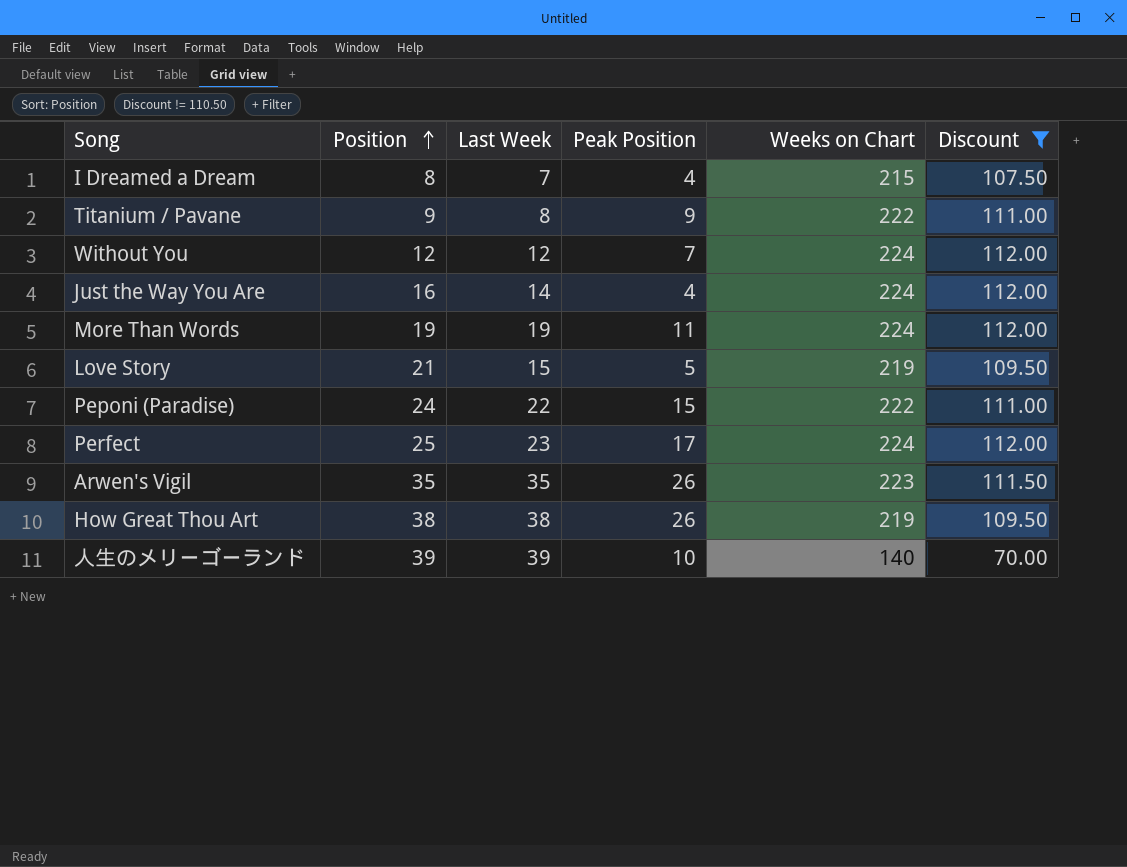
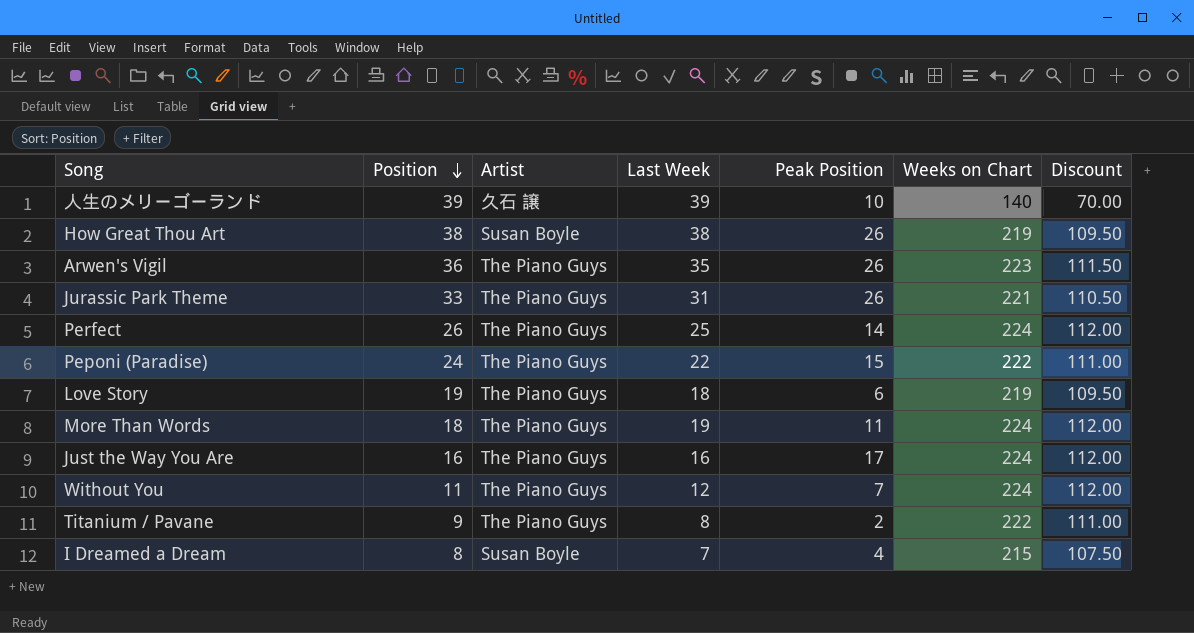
filter: Discount != 110.50 -> none
row order: Position ascending -> Position descending
column Artist | position: none -> 3
Arwen's Vigil | Position: 35 -> 36
Perfect | Position: 25 -> 26
Perfect | Last Week: 23 -> 25
Perfect | Peak Position: 17 -> 14
Love Story | Position: 21 -> 19
Love Story | Last Week: 15 -> 18
Love Story | Peak Position: 5 -> 6
More Than Words | Position: 19 -> 18
Just the Way You Are | Last Week: 14 -> 16
Just the Way You Are | Peak Position: 4 -> 17
Without You | Position: 12 -> 11
Titanium / Pavane | Peak Position: 9 -> 2

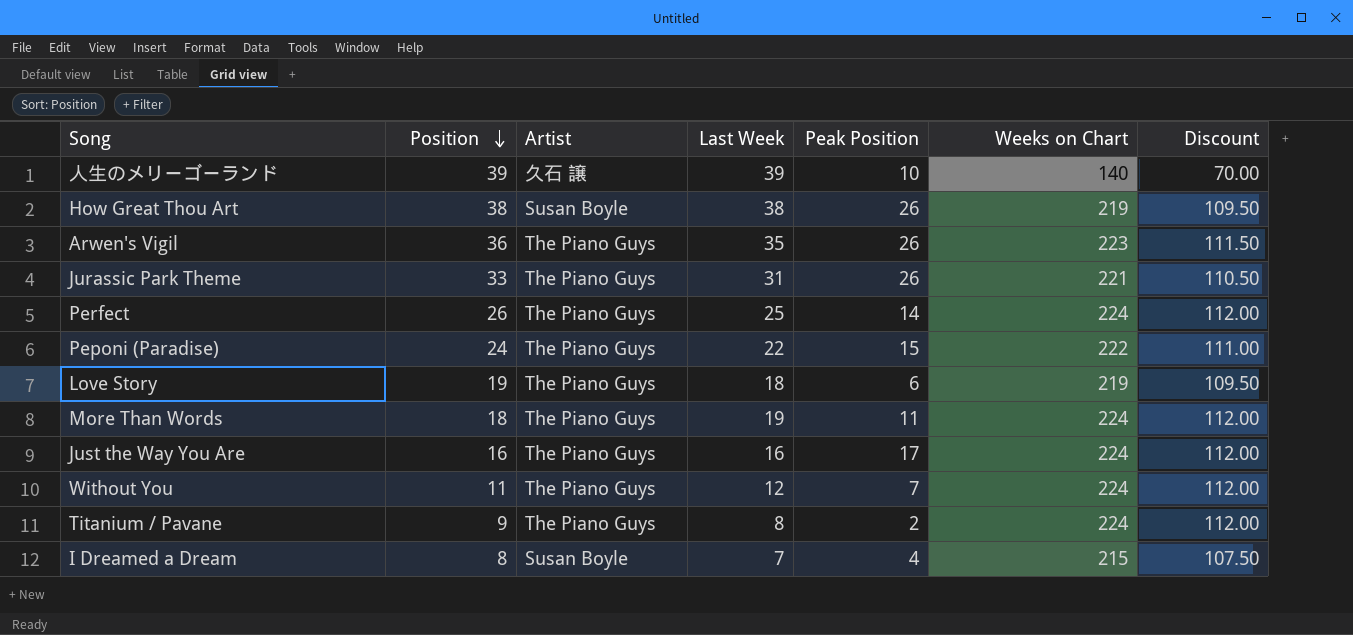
Titanium / Pavane | Weeks on Chart: 222 -> 224
Titanium / Pavane | Discount: 111.00 -> 112.00

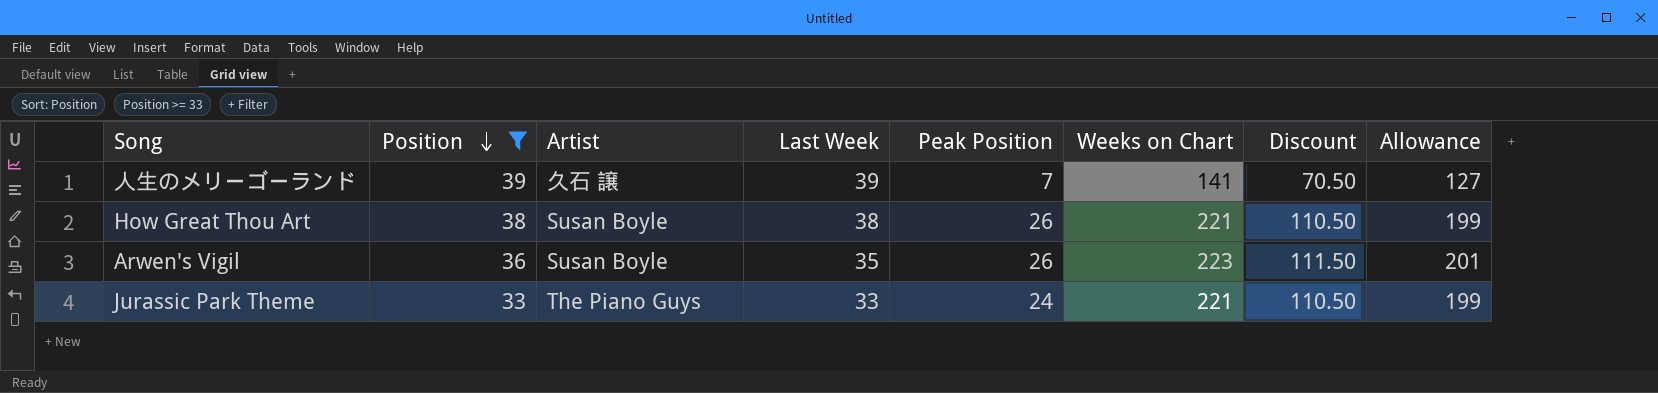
filter: none -> Position >= 33
column Allowance | formula: none -> [Weeks on Chart] * 0.9
人生のメリーゴーランド | Peak Position: 10 -> 7
人生のメリーゴーランド | Weeks on Chart: 140 -> 141
人生のメリーゴーランド | Discount: 70.00 -> 70.50
How Great Thou Art | Weeks on Chart: 219 -> 221
How Great Thou Art | Discount: 109.50 -> 110.50
Arwen's Vigil | Artist: The Piano Guys -> Susan Boyle
Jurassic Park Theme | Last Week: 31 -> 33
Jurassic Park Theme | Peak Position: 26 -> 24

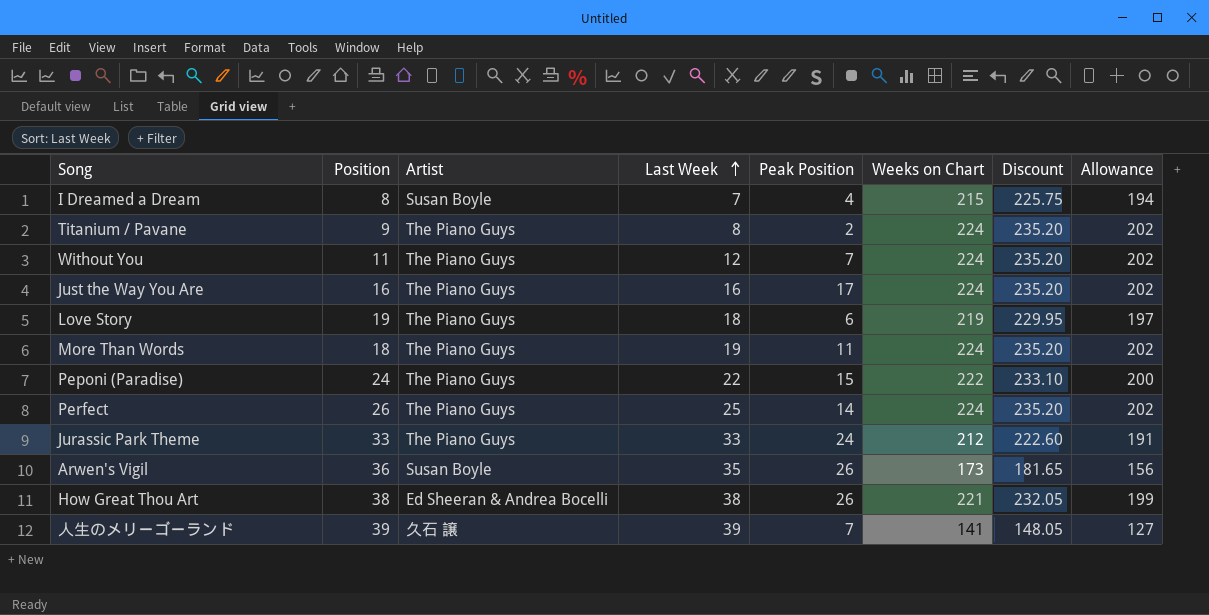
filter: Position >= 33 -> none
row order: Position descending -> Last Week ascending
column Discount | formula: [Weeks on Chart] * 0.5 -> [Weeks on Chart] * 1.05
Jurassic Park Theme | Weeks on Chart: 221 -> 212
Jurassic Park Theme | Allowance: 199 -> 191
Arwen's Vigil | Weeks on Chart: 223 -> 173
Arwen's Vigil | Allowance: 201 -> 156
How Great Thou Art | Artist: Susan Boyle -> Ed Sheeran & Andrea Bocelli

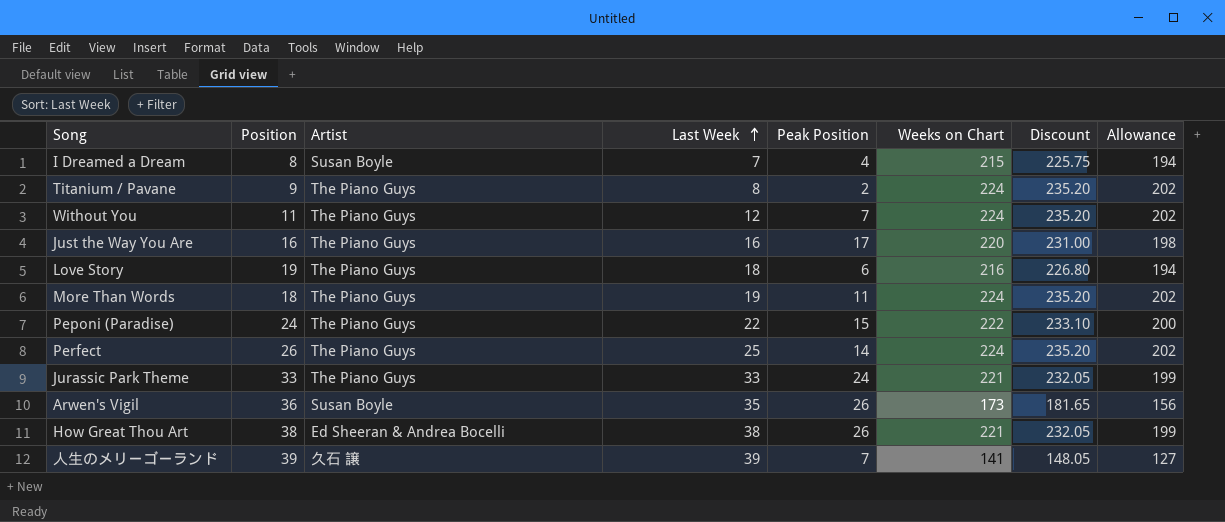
Just the Way You Are | Weeks on Chart: 224 -> 220
Just the Way You Are | Discount: 235.20 -> 231.00
Just the Way You Are | Allowance: 202 -> 198
Love Story | Weeks on Chart: 219 -> 216
Love Story | Discount: 229.95 -> 226.80
Love Story | Allowance: 197 -> 194
Jurassic Park Theme | Weeks on Chart: 212 -> 221
Jurassic Park Theme | Discount: 222.60 -> 232.05
Jurassic Park Theme | Allowance: 191 -> 199

